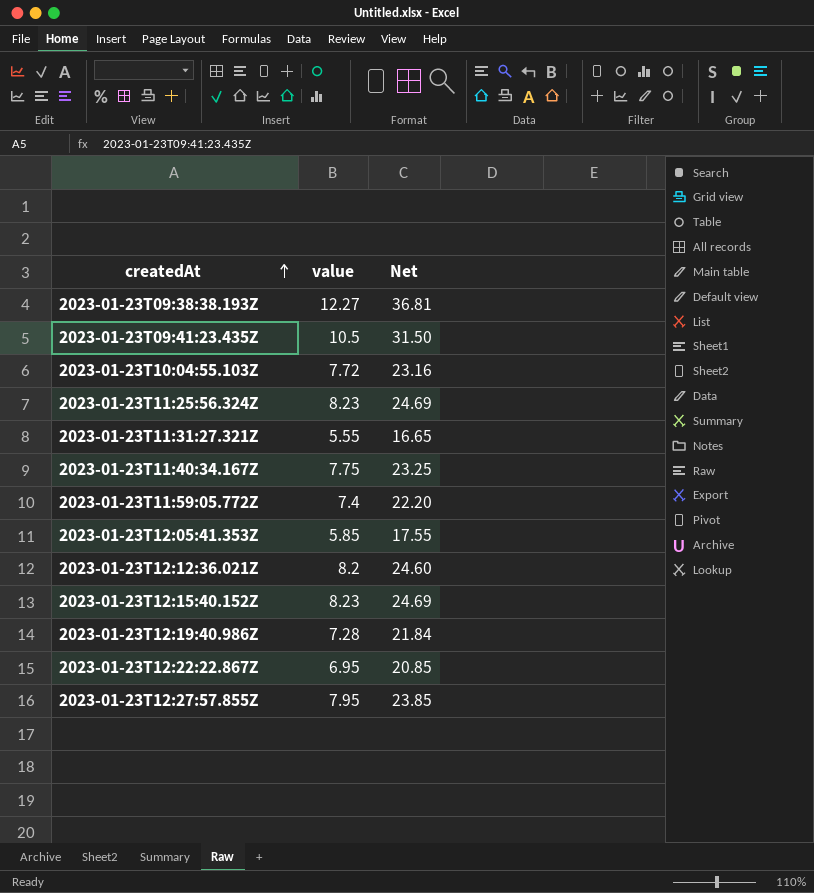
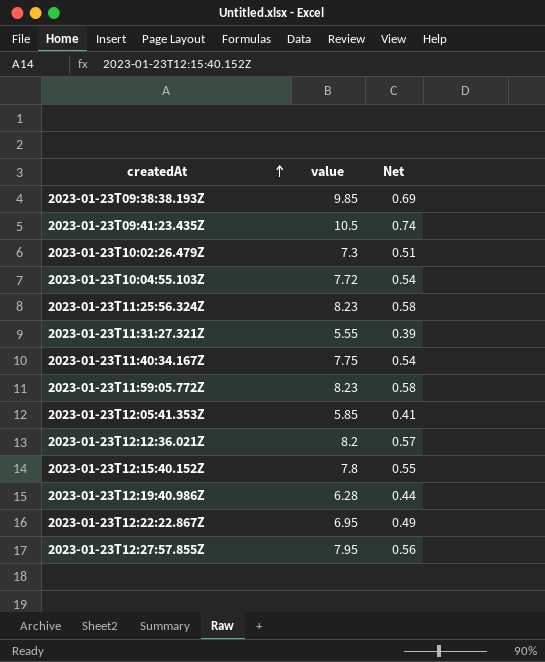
column Net | formula: [value] * 3 -> [value] * 0.07
2023-01-23T09:38:38.193Z | value: 12.27 -> 9.85
row 2023-01-23T10:02:26.479Z: none -> 7.3 | 0.51
2023-01-23T11:59:05.772Z | value: 7.4 -> 8.23
2023-01-23T12:15:40.152Z | value: 8.23 -> 7.8
2023-01-23T12:19:40.986Z | value: 7.28 -> 6.28

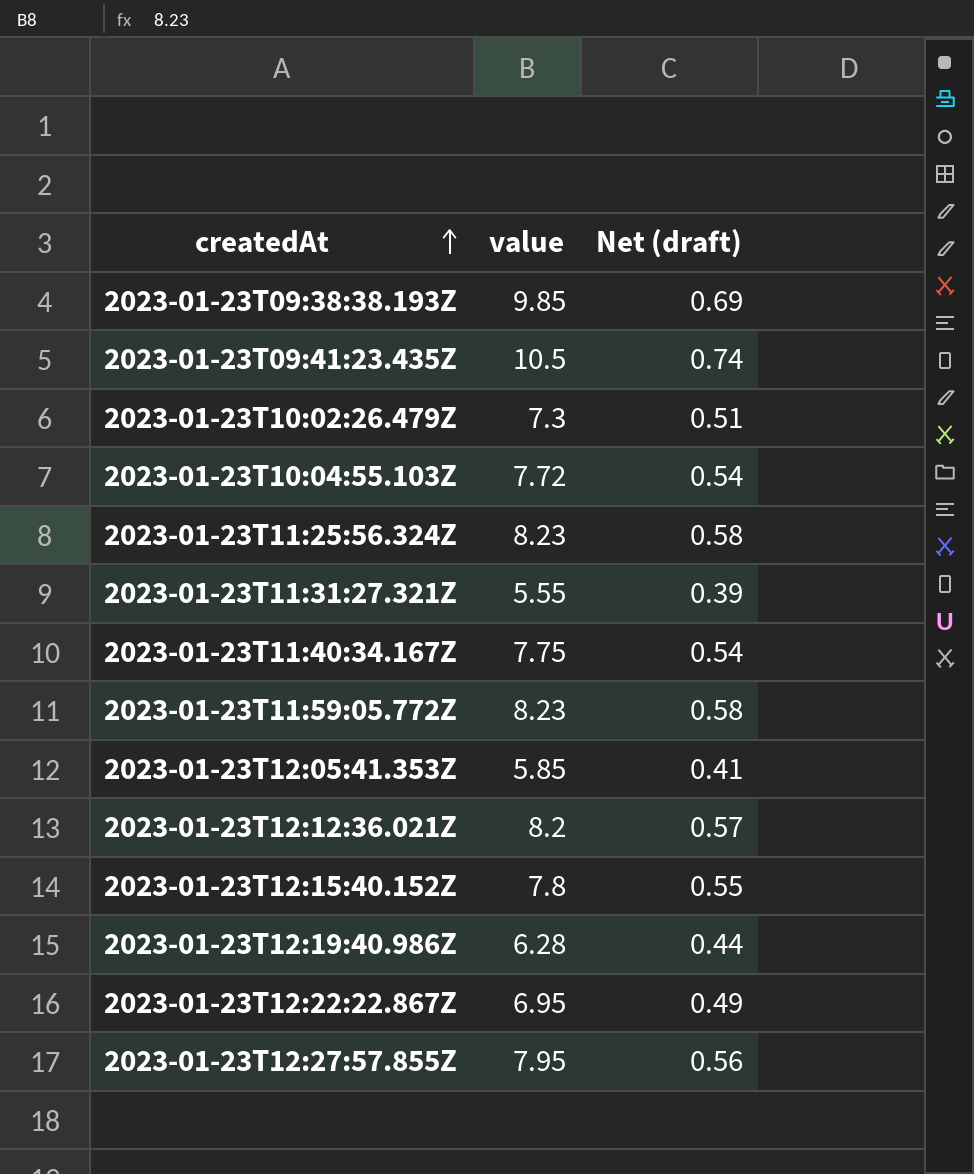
column name: Net -> Net (draft)

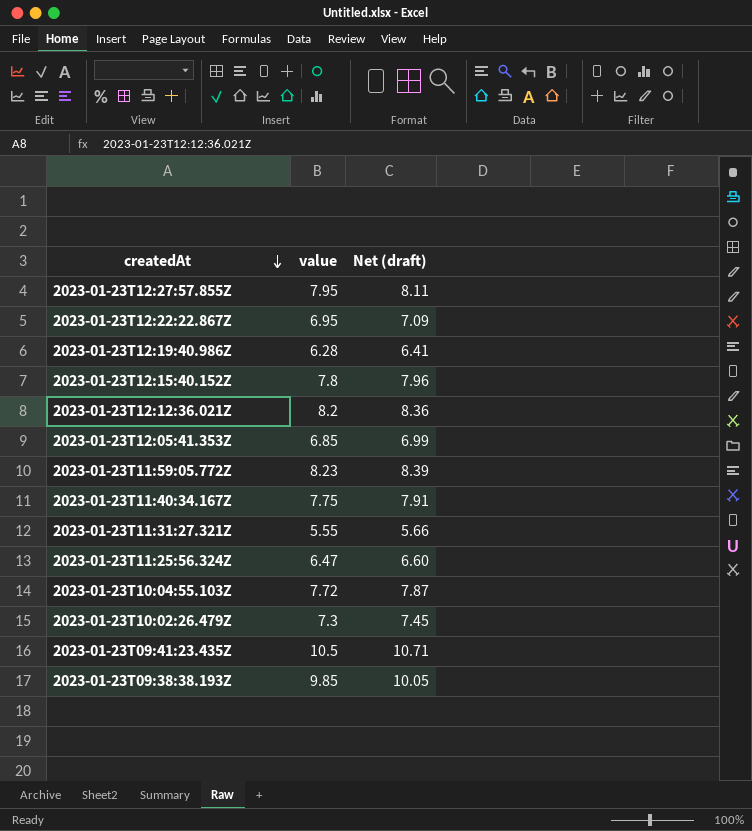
row order: createdAt ascending -> createdAt descending
column Net (draft) | formula: [value] * 0.07 -> [value] * 1.02
2023-01-23T12:05:41.353Z | value: 5.85 -> 6.85
2023-01-23T11:25:56.324Z | value: 8.23 -> 6.47

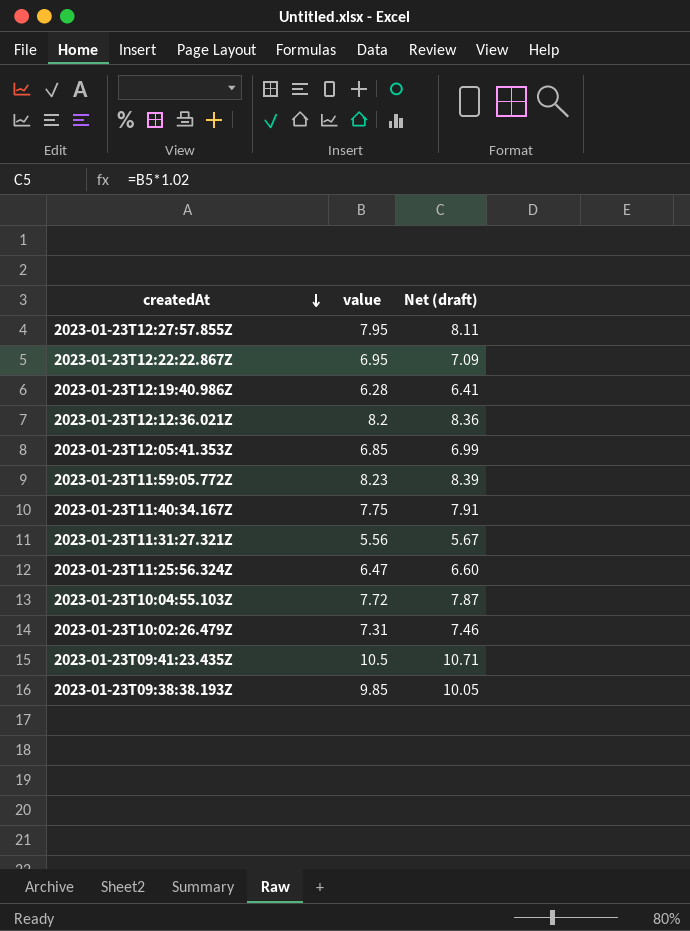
row 2023-01-23T12:15:40.152Z: 7.8 | 7.96 -> none
2023-01-23T11:31:27.321Z | value: 5.55 -> 5.56
2023-01-23T11:31:27.321Z | Net (draft): 5.66 -> 5.67
2023-01-23T10:02:26.479Z | value: 7.3 -> 7.31
2023-01-23T10:02:26.479Z | Net (draft): 7.45 -> 7.46

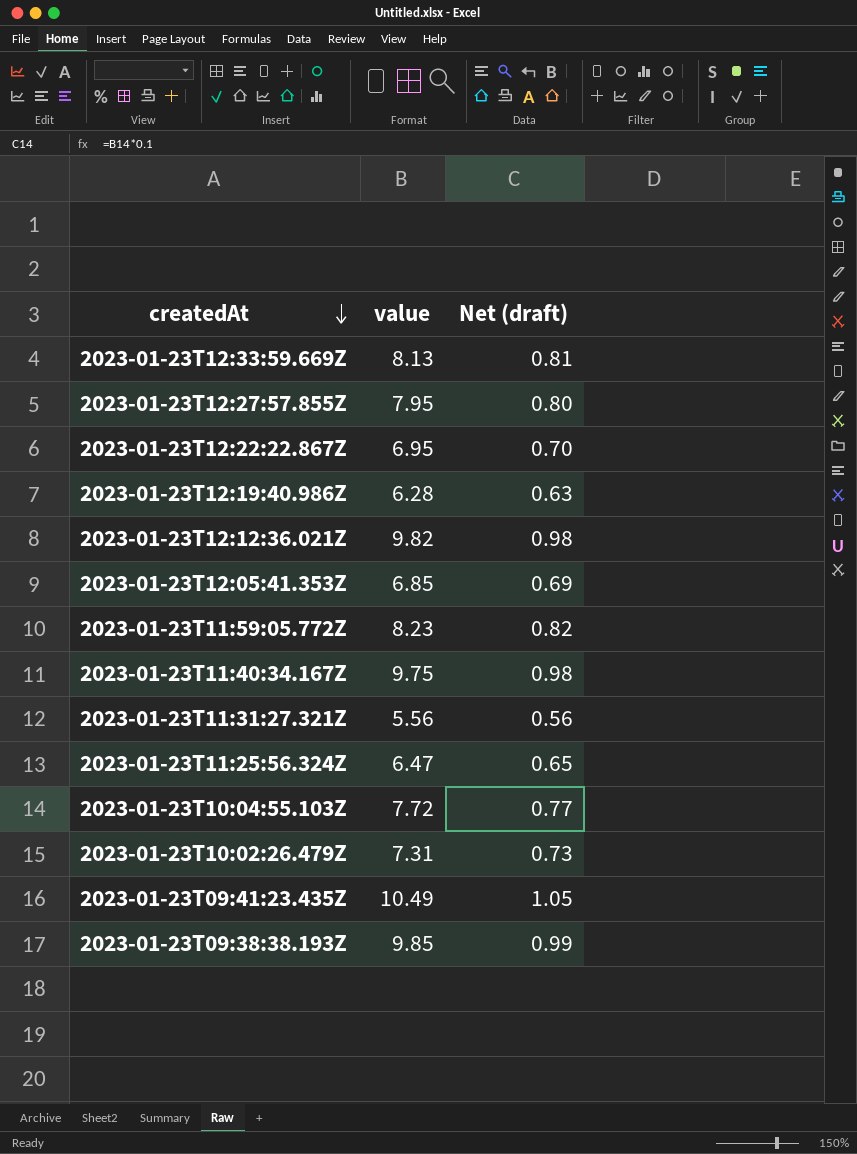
column Net (draft) | formula: [value] * 1.02 -> [value] * 0.1
row 2023-01-23T12:33:59.669Z: none -> 8.13 | 0.81
2023-01-23T12:12:36.021Z | value: 8.2 -> 9.82
2023-01-23T11:40:34.167Z | value: 7.75 -> 9.75
2023-01-23T09:41:23.435Z | value: 10.5 -> 10.49

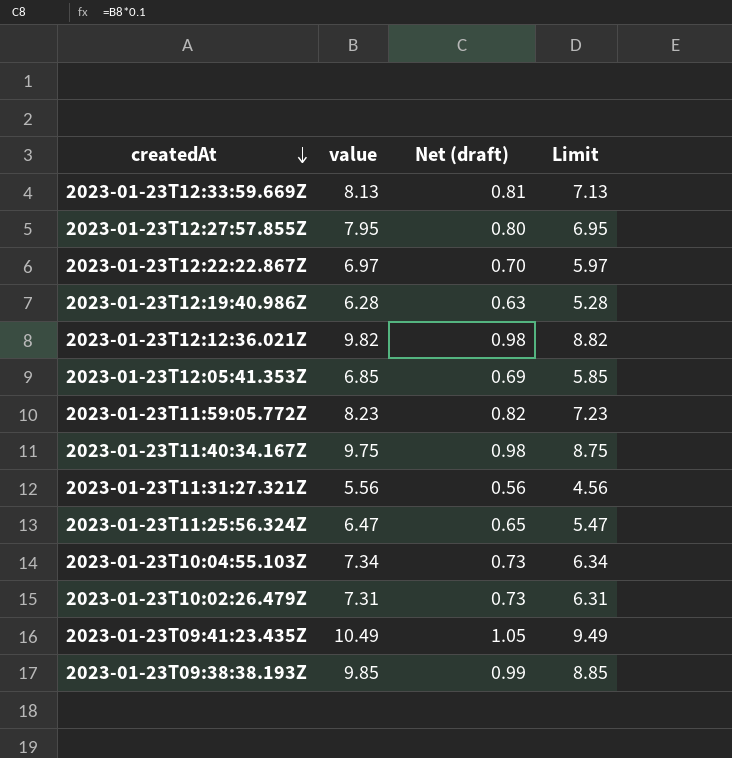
column Limit | formula: none -> [value] - 1
2023-01-23T12:22:22.867Z | value: 6.95 -> 6.97
2023-01-23T10:04:55.103Z | value: 7.72 -> 7.34
2023-01-23T10:04:55.103Z | Net (draft): 0.77 -> 0.73

